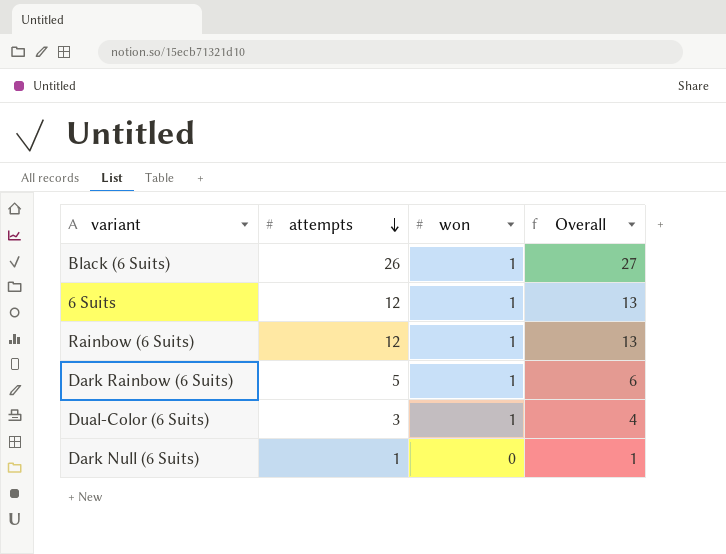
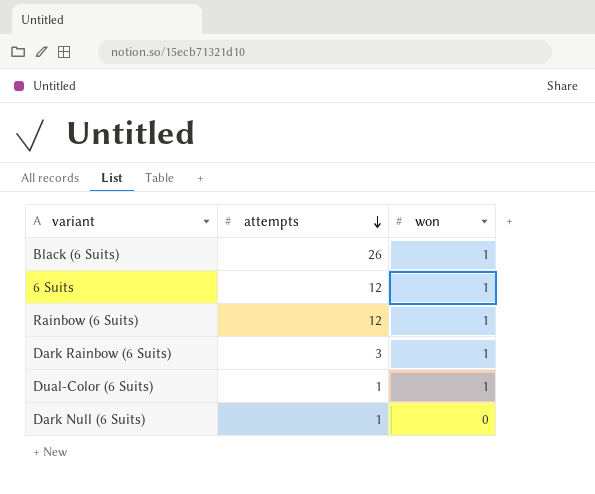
column Overall | formula: [attempts] + [won] -> none
Dark Rainbow (6 Suits) | attempts: 5 -> 3
Dual-Color (6 Suits) | attempts: 3 -> 1

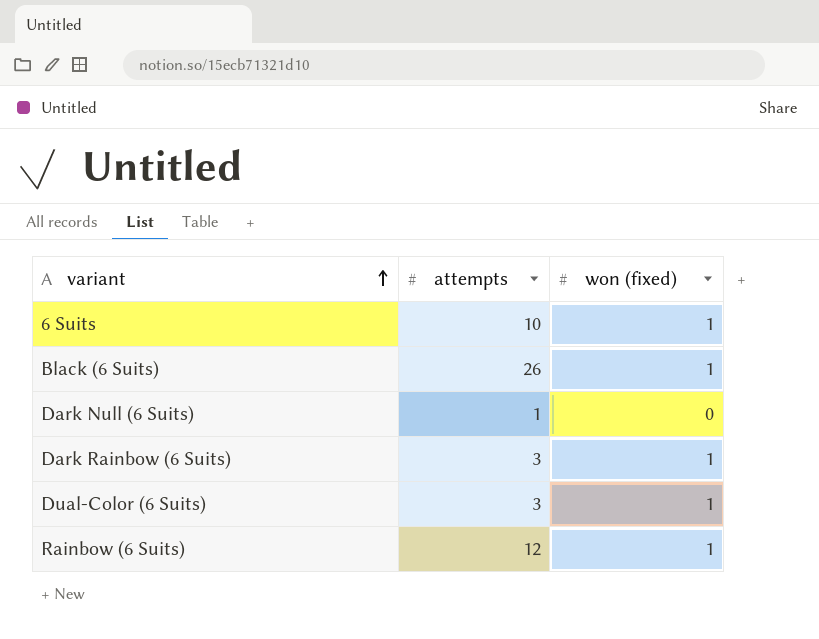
row order: attempts descending -> variant ascending
column name: won -> won (fixed)
6 Suits | attempts: 12 -> 10
Dual-Color (6 Suits) | attempts: 1 -> 3

